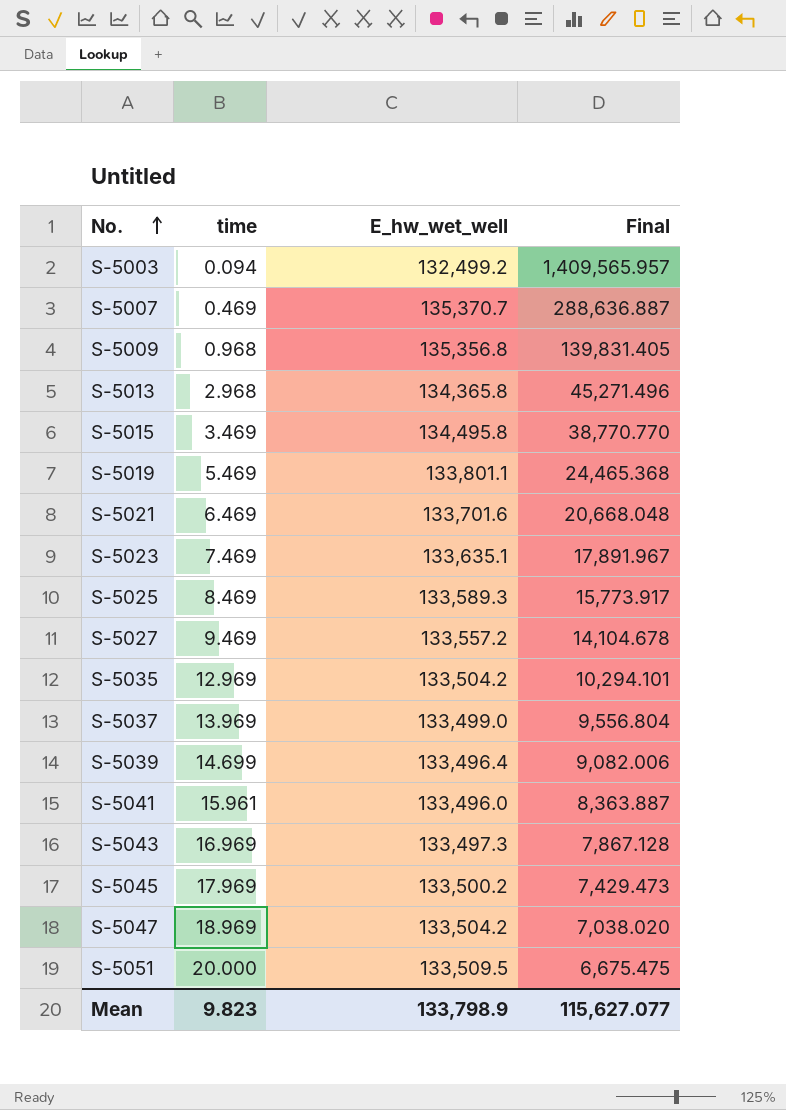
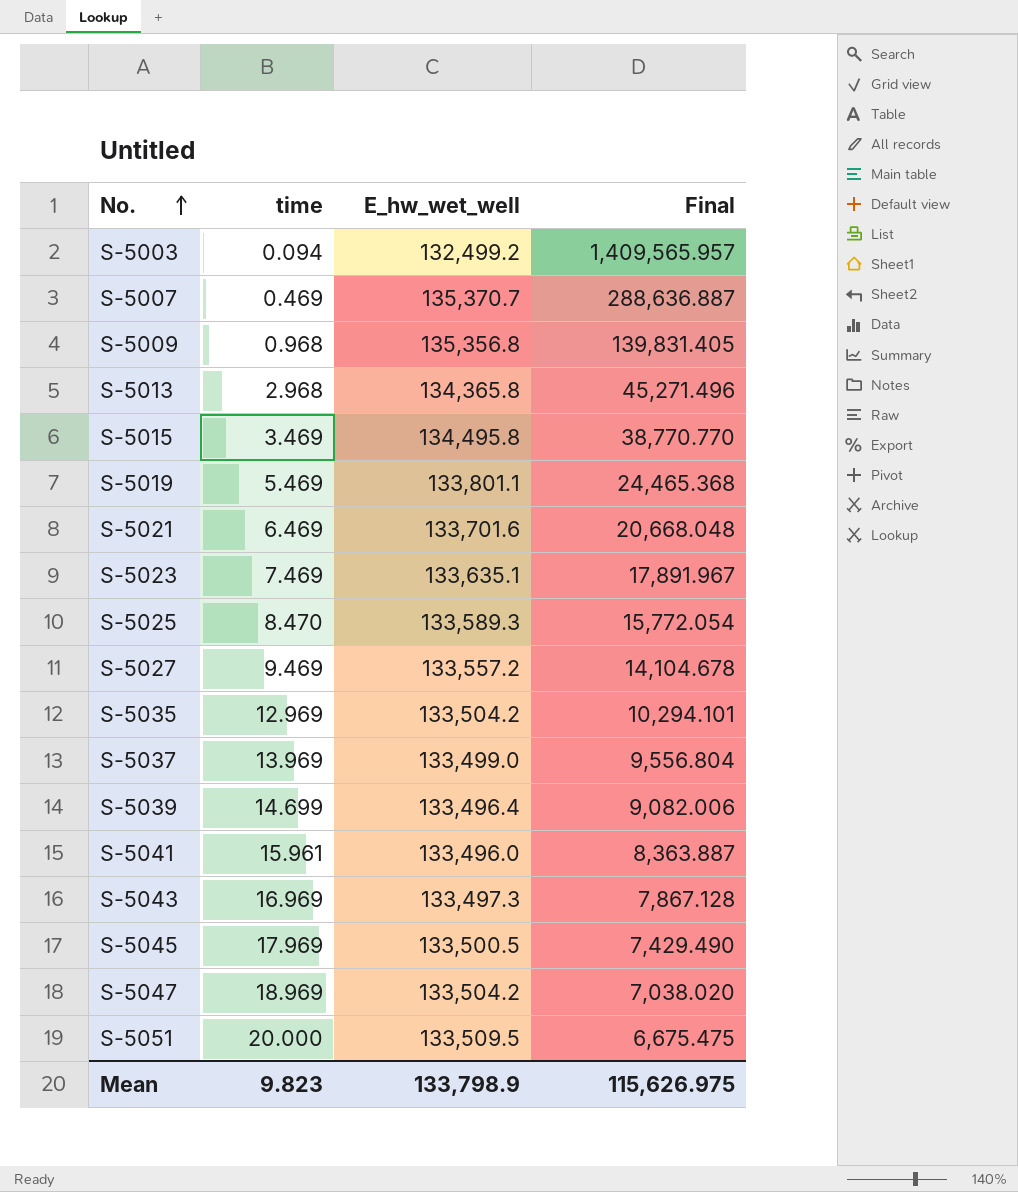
S-5025 | time: 8.469 -> 8.470
S-5025 | Final: 15,773.917 -> 15,772.054
S-5045 | E_hw_wet_well: 133,500.2 -> 133,500.5
S-5045 | Final: 7,429.473 -> 7,429.490
Mean | Final: 115,627.077 -> 115,626.975

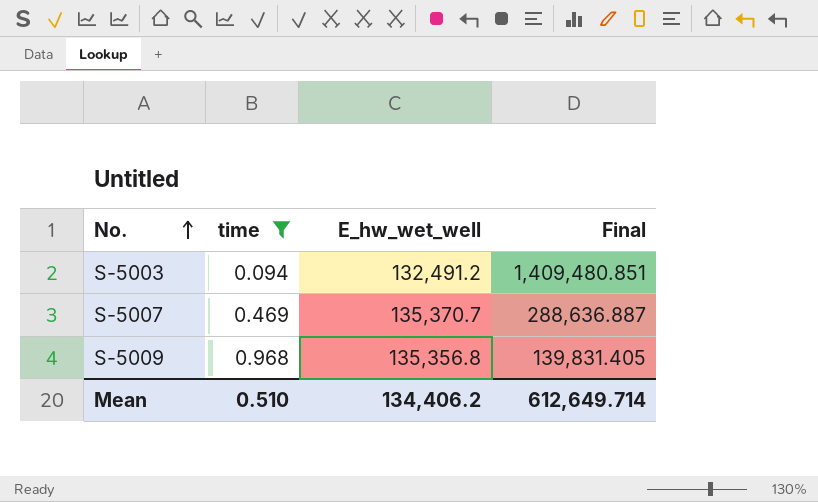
filter: none -> time <= 0.968
S-5003 | E_hw_wet_well: 132,499.2 -> 132,491.2
S-5003 | Final: 1,409,565.957 -> 1,409,480.851
Mean | time: 9.823 -> 0.510
Mean | E_hw_wet_well: 133,798.9 -> 134,406.2
Mean | Final: 115,626.975 -> 612,649.714

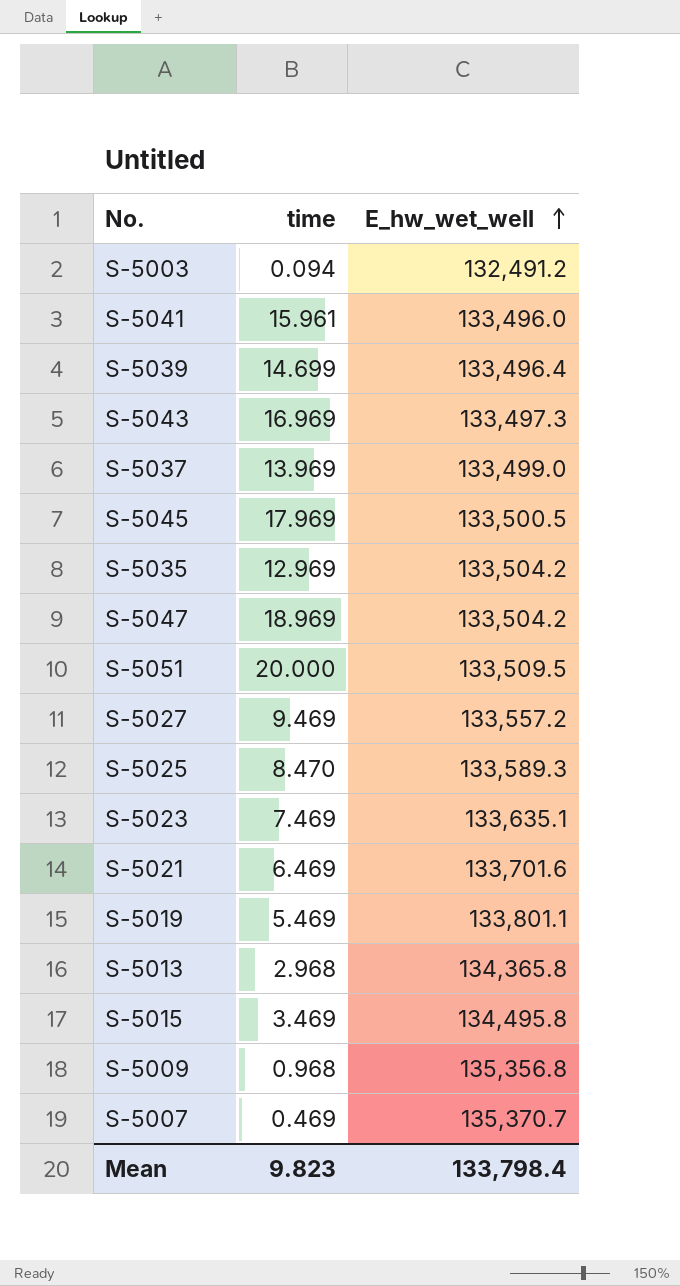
filter: time <= 0.968 -> none
row order: No. ascending -> E_hw_wet_well ascending
column Final | formula: [E_hw_wet_well] / [time] -> none
Mean | time: 0.510 -> 9.823
Mean | E_hw_wet_well: 134,406.2 -> 133,798.4

